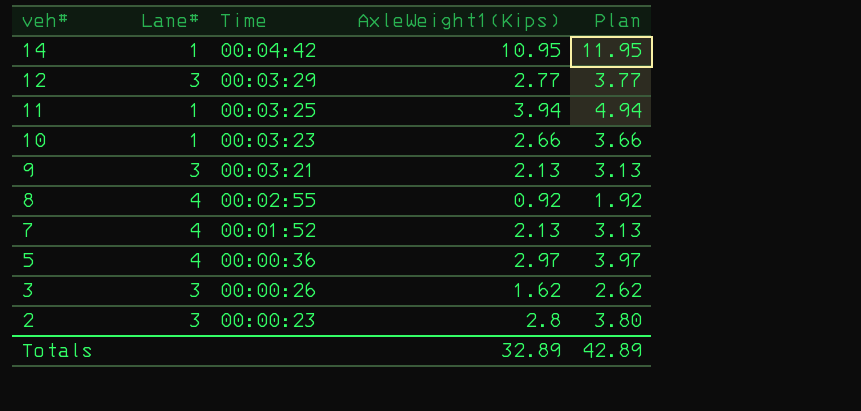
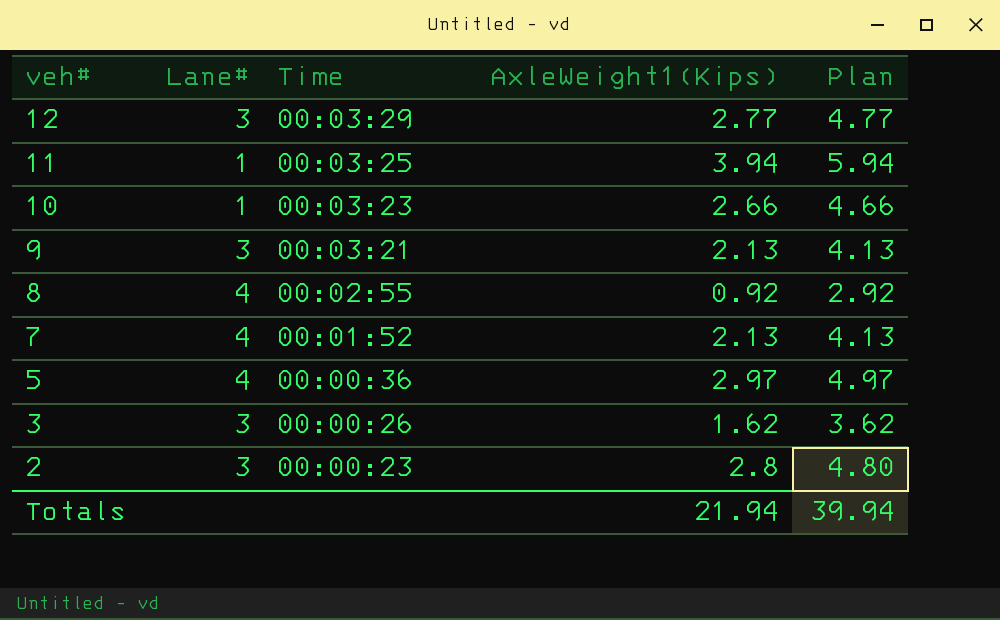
column Plan | formula: [AxleWeight1(Kips)] + 1 -> [AxleWeight1(Kips)] + 2
row 14: 1 | 00:04:42 | 10.95 | 11.95 -> none
Totals | AxleWeight1(Kips): 32.89 -> 21.94
Totals | Plan: 42.89 -> 39.94

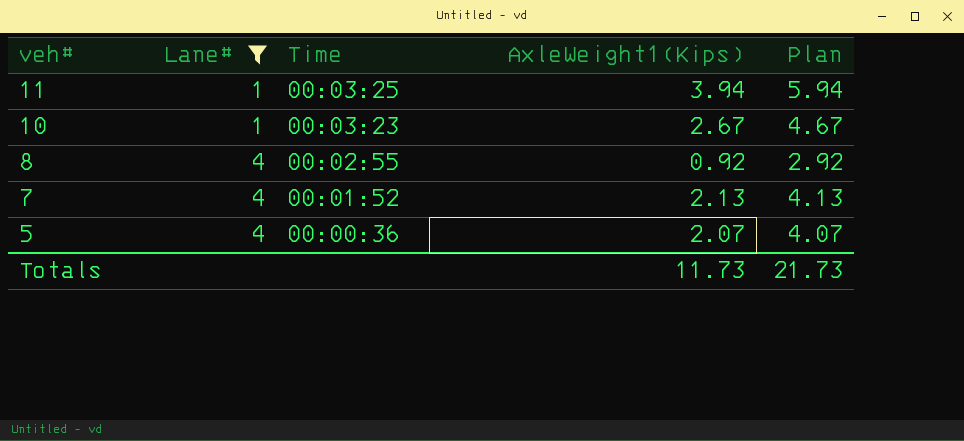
filter: none -> Lane# != 3
10 | AxleWeight1(Kips): 2.66 -> 2.67
10 | Plan: 4.66 -> 4.67
5 | AxleWeight1(Kips): 2.97 -> 2.07
5 | Plan: 4.97 -> 4.07
Totals | AxleWeight1(Kips): 21.94 -> 11.73
Totals | Plan: 39.94 -> 21.73

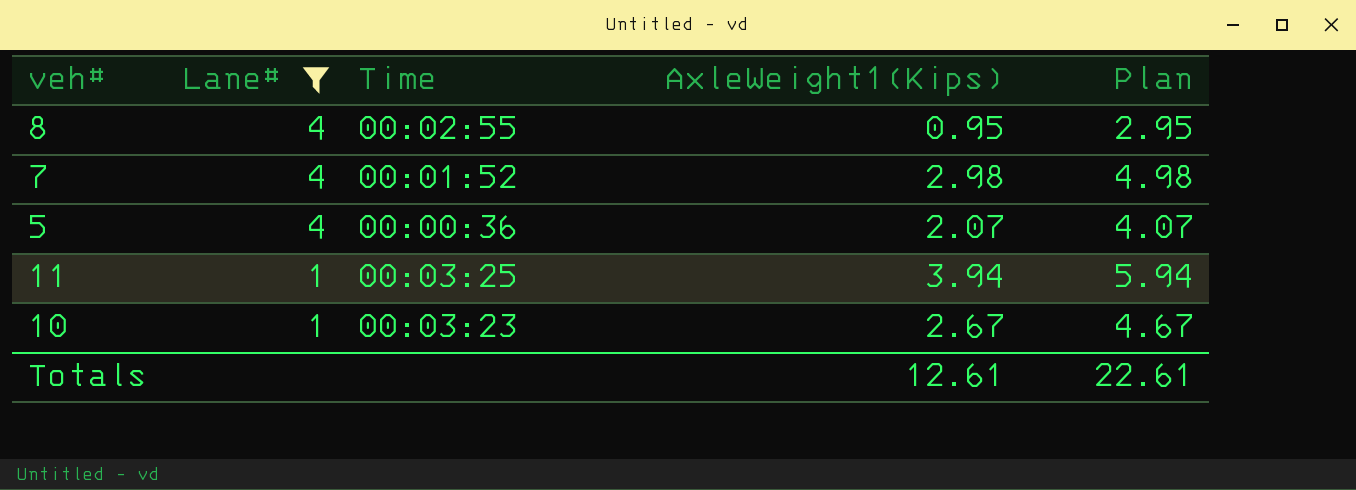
row order: veh# descending -> Lane# descending
8 | AxleWeight1(Kips): 0.92 -> 0.95
8 | Plan: 2.92 -> 2.95
7 | AxleWeight1(Kips): 2.13 -> 2.98
7 | Plan: 4.13 -> 4.98
Totals | AxleWeight1(Kips): 11.73 -> 12.61
Totals | Plan: 21.73 -> 22.61

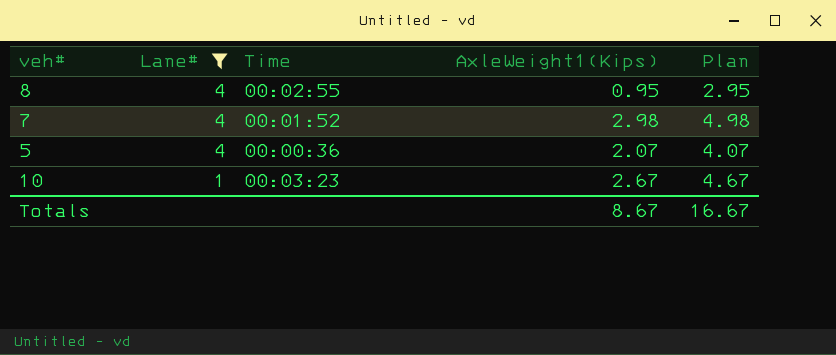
row 11: 1 | 00:03:25 | 3.94 | 5.94 -> none
Totals | AxleWeight1(Kips): 12.61 -> 8.67
Totals | Plan: 22.61 -> 16.67

